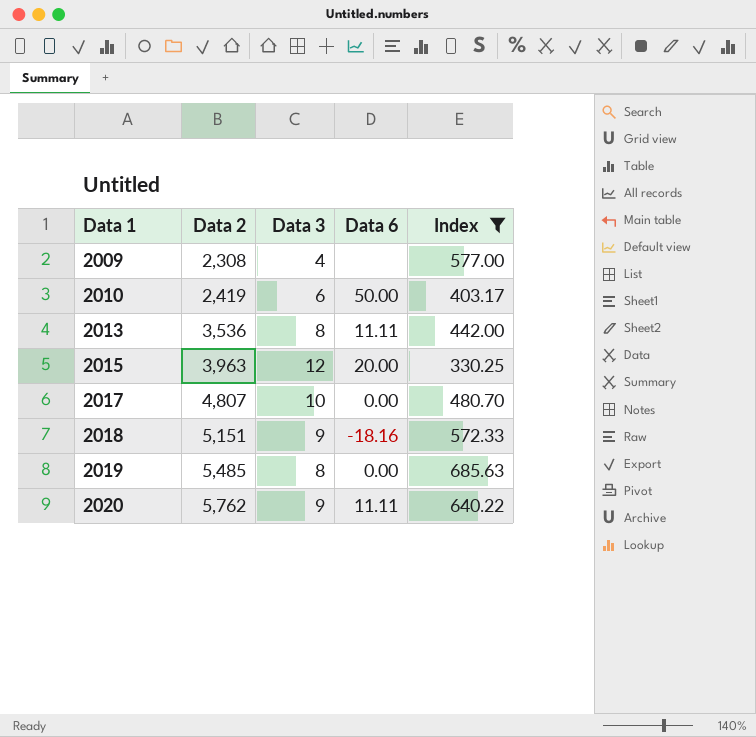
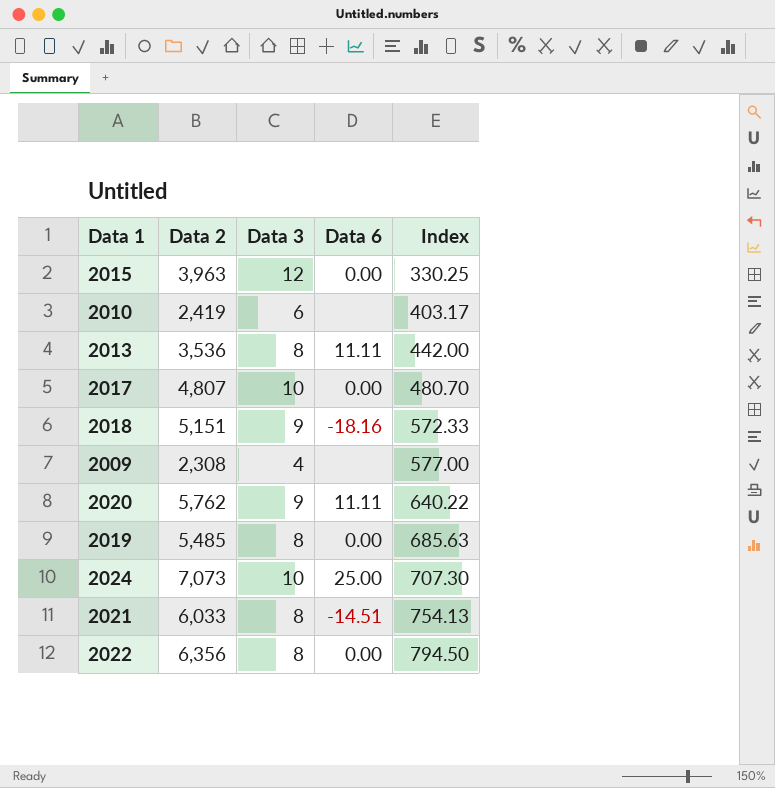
filter: Index <= 685.63 -> none
row order: Data 1 ascending -> Index ascending
2015 | Data 6: 20.00 -> 0.00
2010 | Data 6: 50.00 -> none

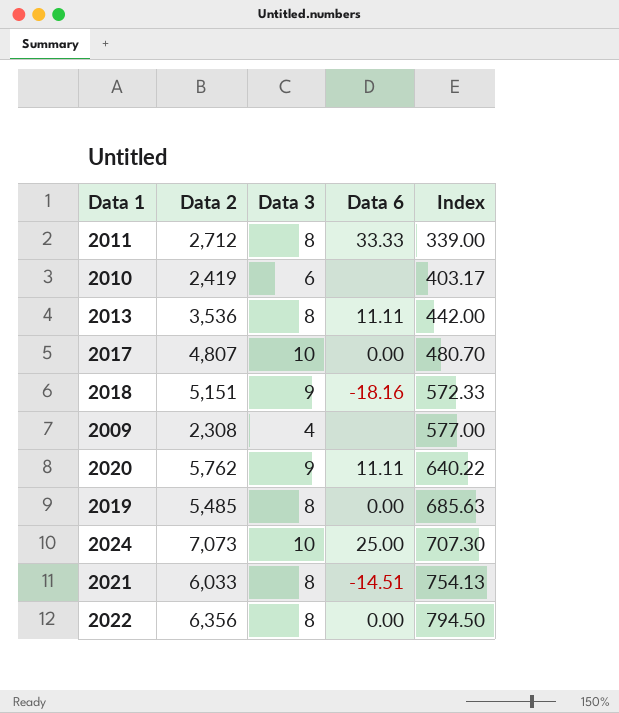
row 2015: 3,963 | 12 | 0.00 | 330.25 -> none
row 2011: none -> 2,712 | 8 | 33.33 | 339.00

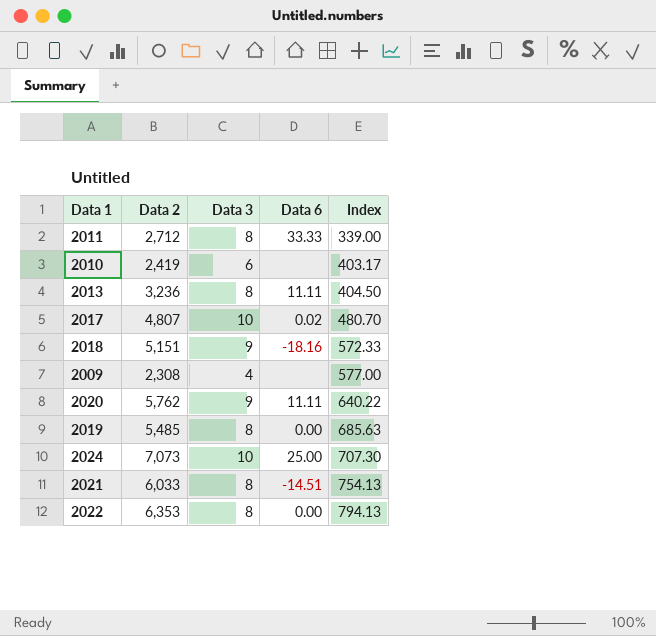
2013 | Data 2: 3,536 -> 3,236
2013 | Index: 442.00 -> 404.50
2017 | Data 6: 0.00 -> 0.02
2022 | Data 2: 6,356 -> 6,353
2022 | Index: 794.50 -> 794.13

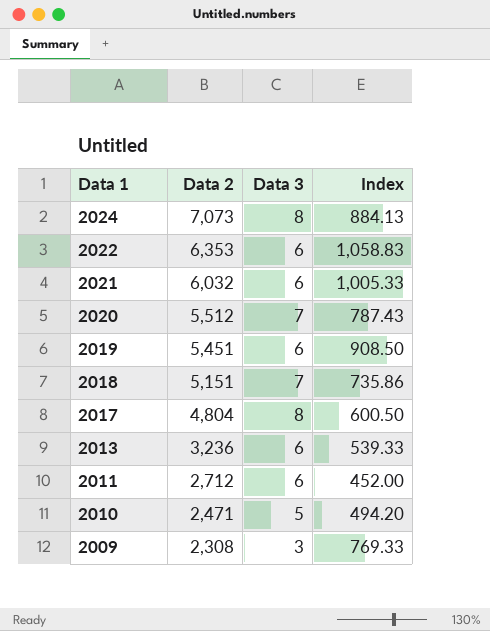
row order: Index ascending -> Data 1 descending
column Data 6 | position: 4 -> none
2024 | Data 3: 10 -> 8
2024 | Index: 707.30 -> 884.13
2022 | Data 3: 8 -> 6
2022 | Index: 794.13 -> 1,058.83
2021 | Data 2: 6,033 -> 6,032
2021 | Data 3: 8 -> 6
2021 | Index: 754.13 -> 1,005.33
2020 | Data 2: 5,762 -> 5,512
2020 | Data 3: 9 -> 7
2020 | Index: 640.22 -> 787.43
2019 | Data 2: 5,485 -> 5,451
2019 | Data 3: 8 -> 6
2019 | Index: 685.63 -> 908.50
2018 | Data 3: 9 -> 7
2018 | Index: 572.33 -> 735.86
2017 | Data 2: 4,807 -> 4,804
2017 | Data 3: 10 -> 8
2017 | Index: 480.70 -> 600.50
2013 | Data 3: 8 -> 6
2013 | Index: 404.50 -> 539.33
2011 | Data 3: 8 -> 6
2011 | Index: 339.00 -> 452.00
2010 | Data 2: 2,419 -> 2,471
2010 | Data 3: 6 -> 5
2010 | Index: 403.17 -> 494.20
2009 | Data 3: 4 -> 3
2009 | Index: 577.00 -> 769.33

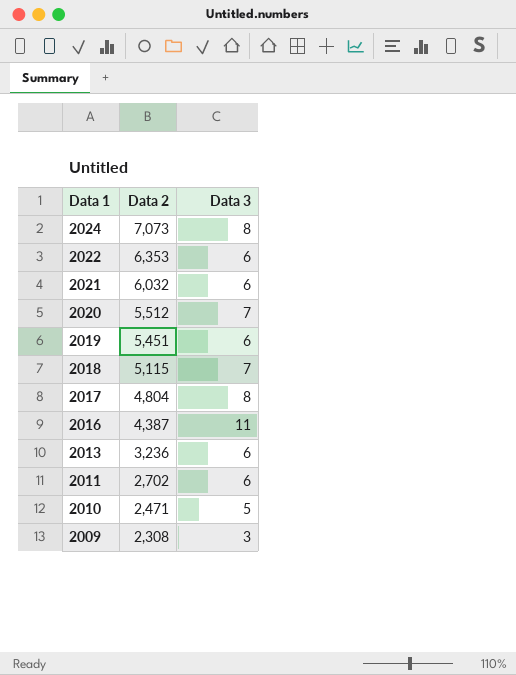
column Index | formula: [Data 2] / [Data 3] -> none
2018 | Data 2: 5,151 -> 5,115
row 2016: none -> 4,387 | 11
2011 | Data 2: 2,712 -> 2,702

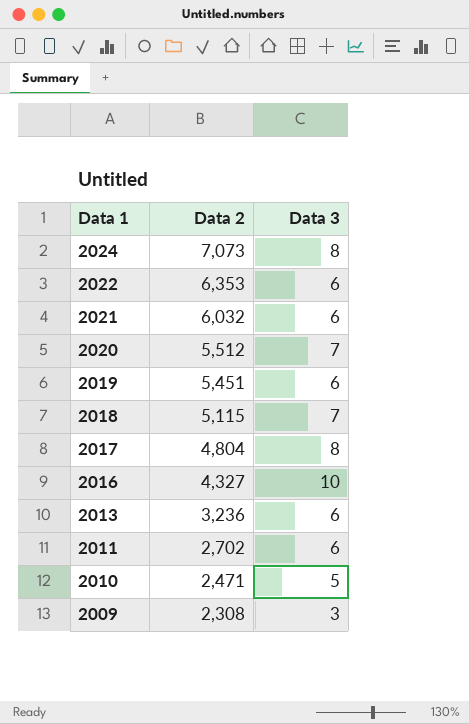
2016 | Data 2: 4,387 -> 4,327
2016 | Data 3: 11 -> 10

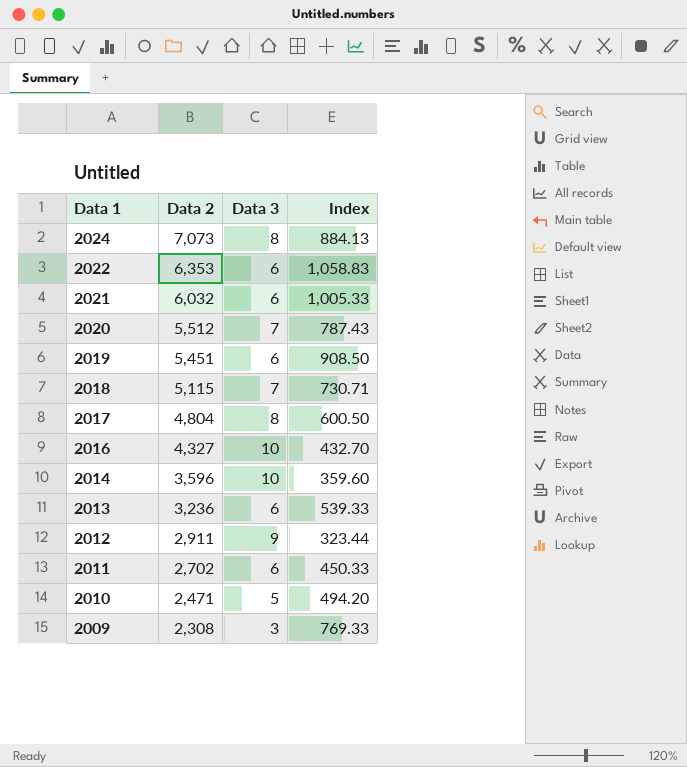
column Index | formula: none -> [Data 2] / [Data 3]
row 2014: none -> 3,596 | 10 | 359.60
row 2012: none -> 2,911 | 9 | 323.44

